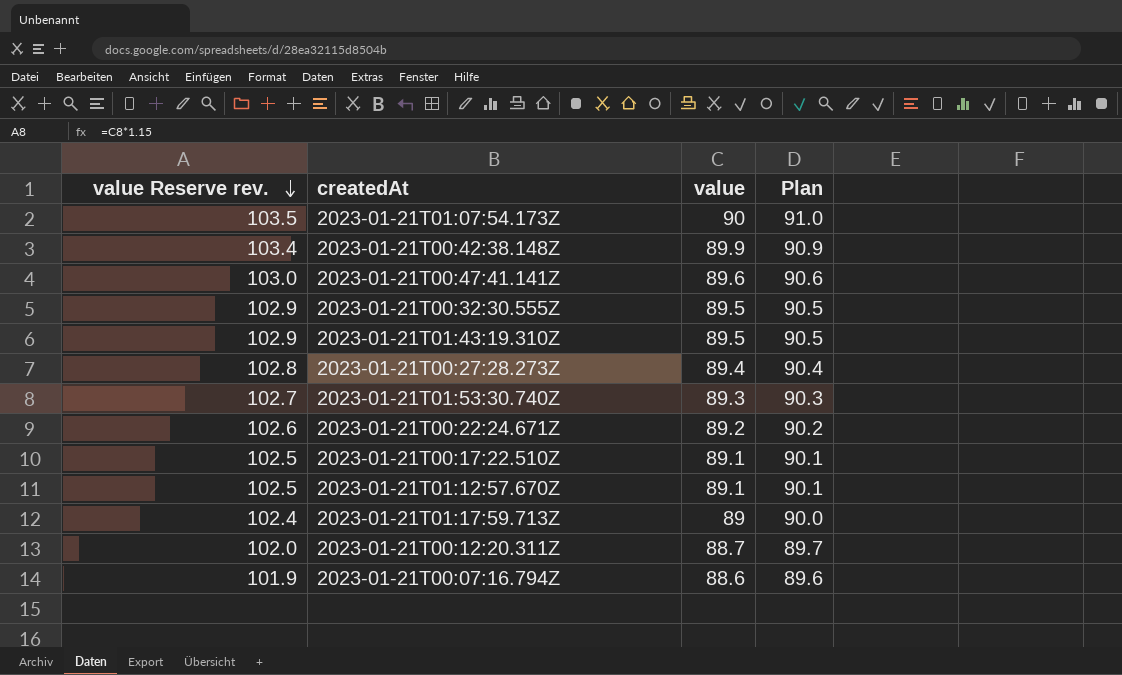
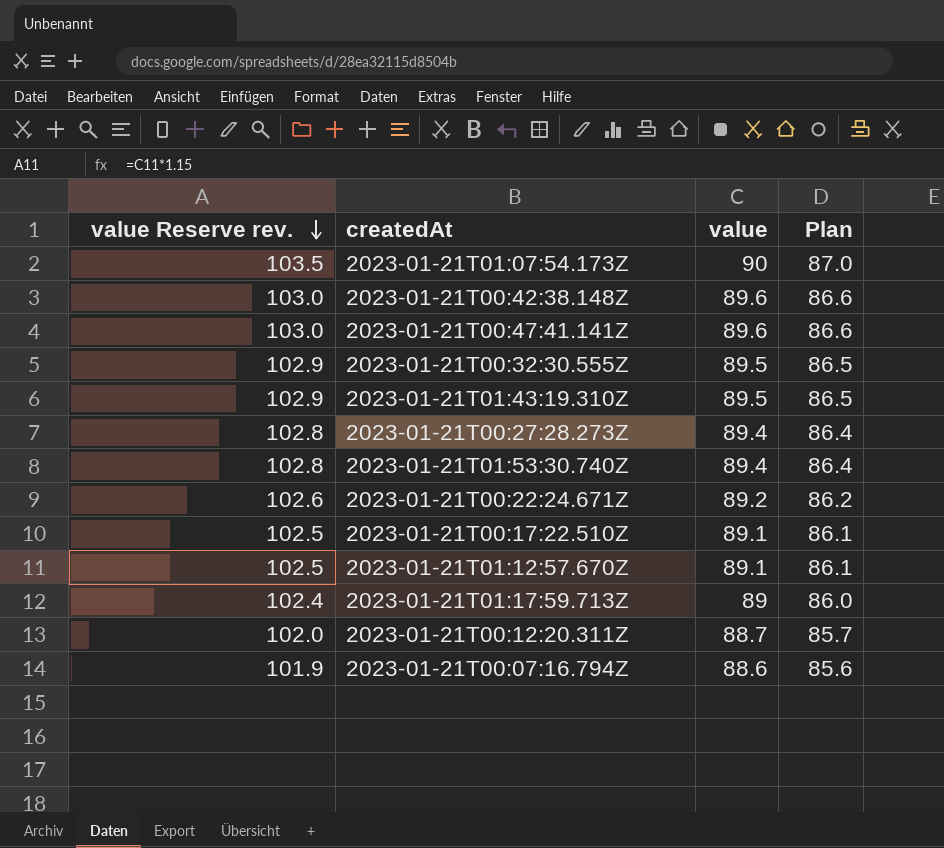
column Plan | formula: [value] + 1 -> [value] - 3
2023-01-21T00:42:38.148Z | value Reserve rev.: 103.4 -> 103.0
2023-01-21T00:42:38.148Z | value: 89.9 -> 89.6
2023-01-21T01:53:30.740Z | value Reserve rev.: 102.7 -> 102.8
2023-01-21T01:53:30.740Z | value: 89.3 -> 89.4

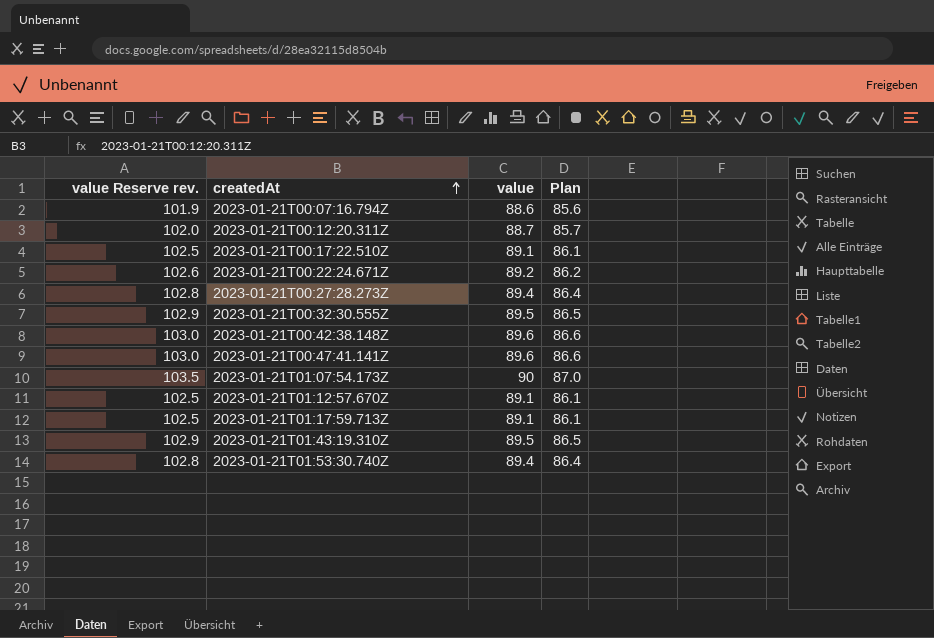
row order: value Reserve rev. descending -> createdAt ascending
2023-01-21T01:17:59.713Z | value Reserve rev.: 102.4 -> 102.5
2023-01-21T01:17:59.713Z | value: 89 -> 89.1
2023-01-21T01:17:59.713Z | Plan: 86.0 -> 86.1

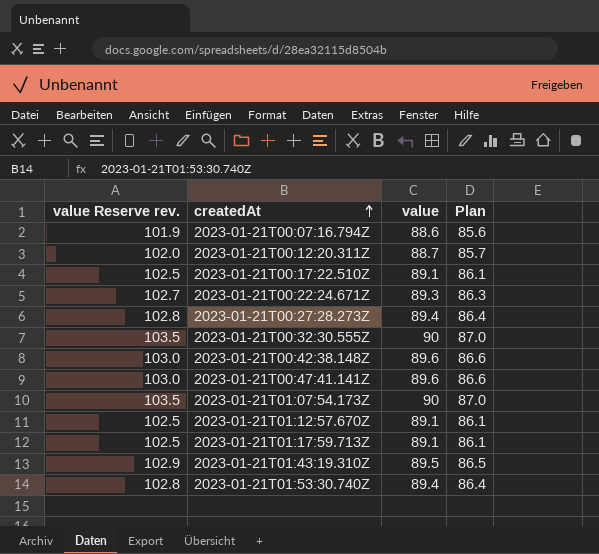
2023-01-21T00:22:24.671Z | value Reserve rev.: 102.6 -> 102.7
2023-01-21T00:22:24.671Z | value: 89.2 -> 89.3
2023-01-21T00:22:24.671Z | Plan: 86.2 -> 86.3
2023-01-21T00:32:30.555Z | value Reserve rev.: 102.9 -> 103.5
2023-01-21T00:32:30.555Z | value: 89.5 -> 90
2023-01-21T00:32:30.555Z | Plan: 86.5 -> 87.0

